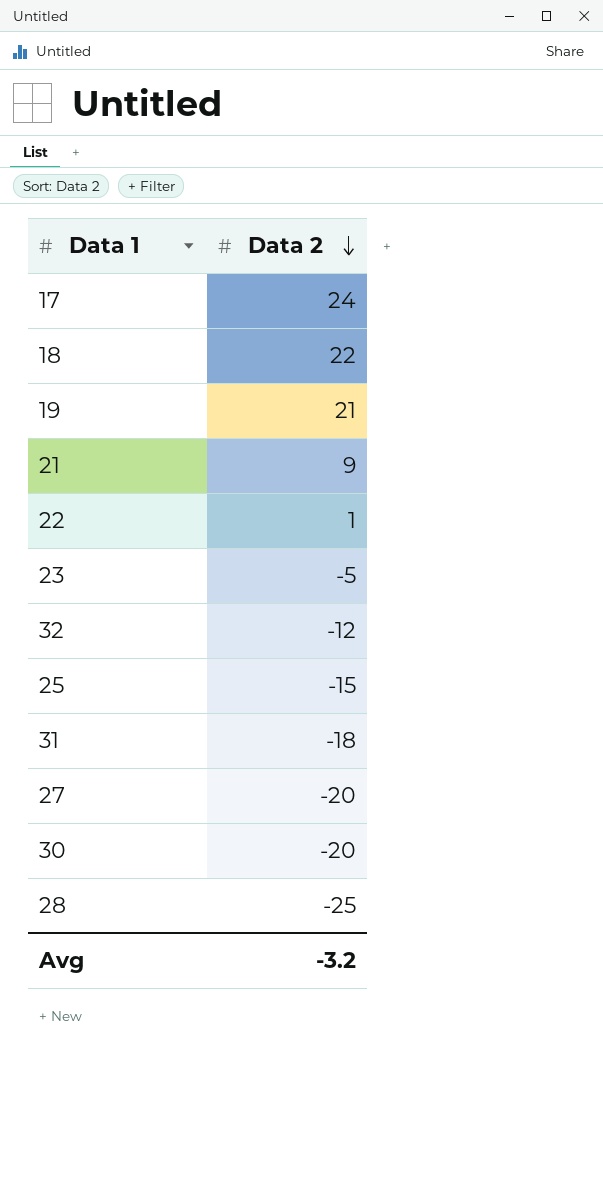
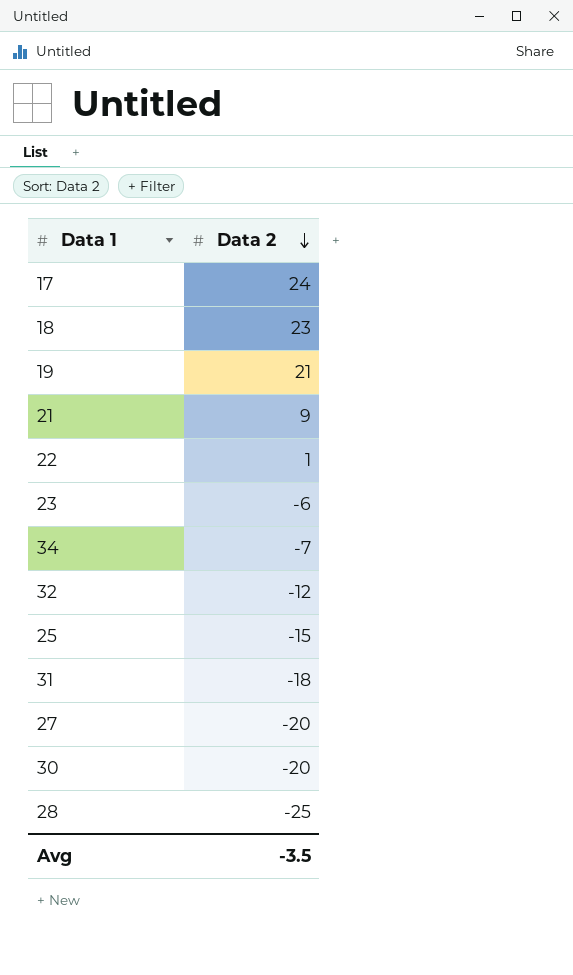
18 | Data 2: 22 -> 23
23 | Data 2: -5 -> -6
row 34: none -> -7
Avg | Data 2: -3.2 -> -3.5

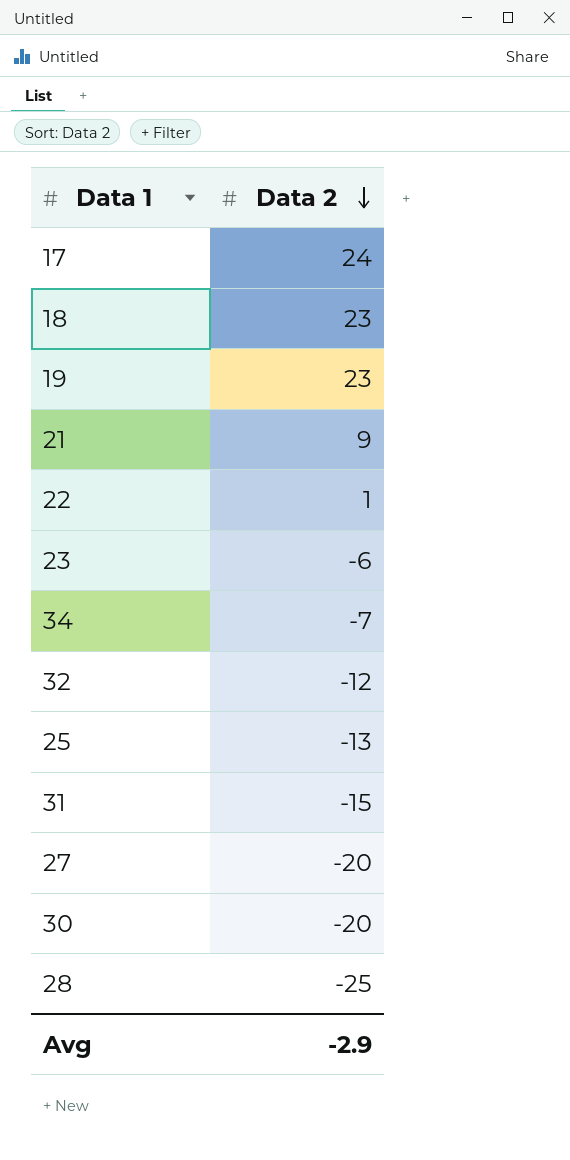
19 | Data 2: 21 -> 23
25 | Data 2: -15 -> -13
31 | Data 2: -18 -> -15
Avg | Data 2: -3.5 -> -2.9

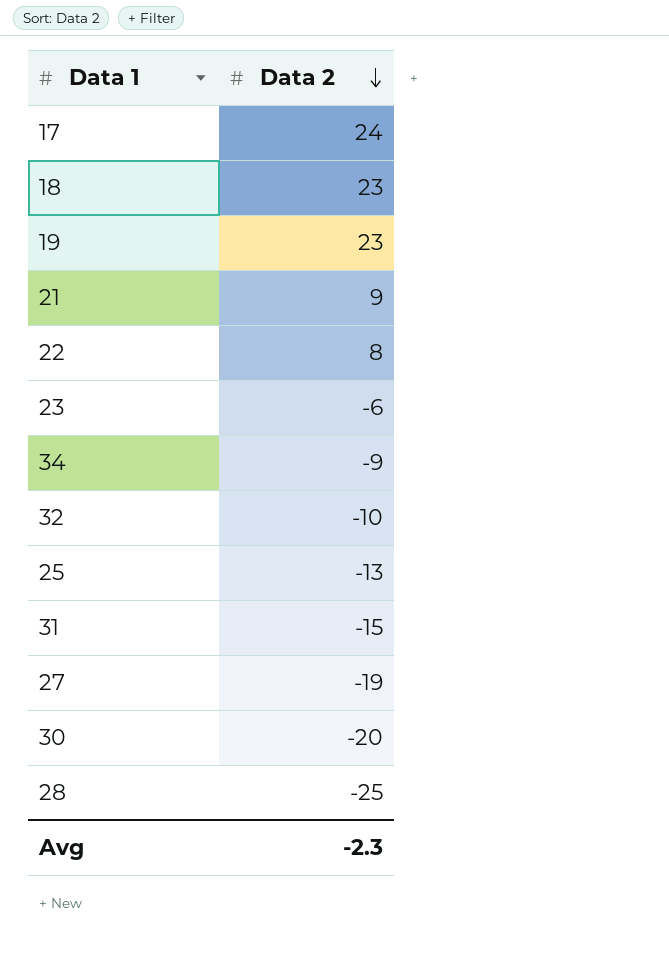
22 | Data 2: 1 -> 8
34 | Data 2: -7 -> -9
32 | Data 2: -12 -> -10
27 | Data 2: -20 -> -19
Avg | Data 2: -2.9 -> -2.3

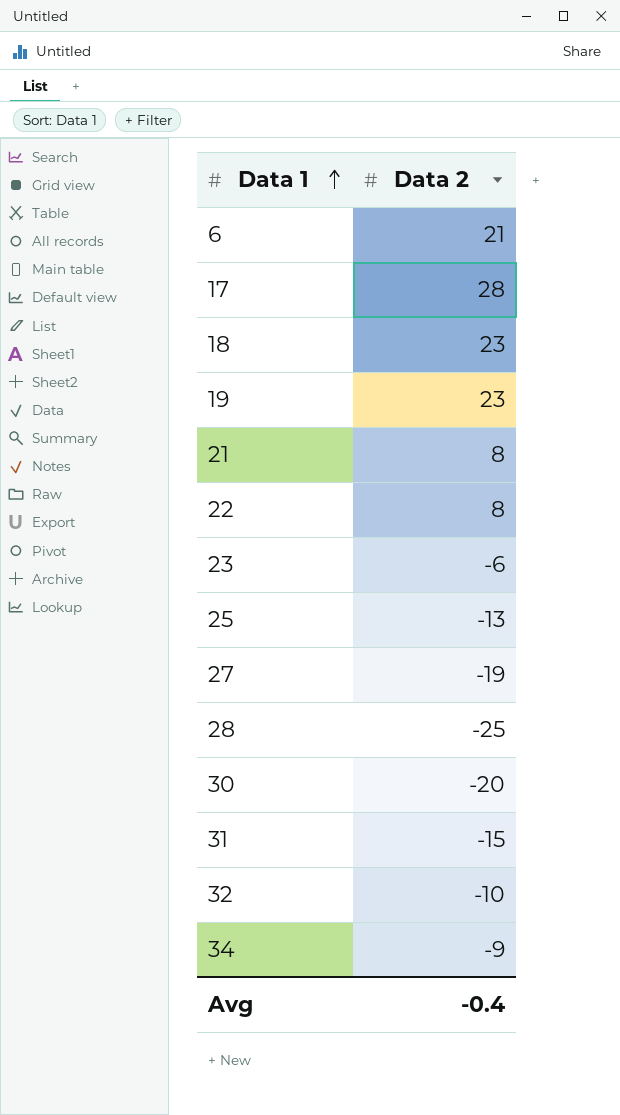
row order: Data 2 descending -> Data 1 ascending
row 6: none -> 21
17 | Data 2: 24 -> 28
21 | Data 2: 9 -> 8
Avg | Data 2: -2.3 -> -0.4

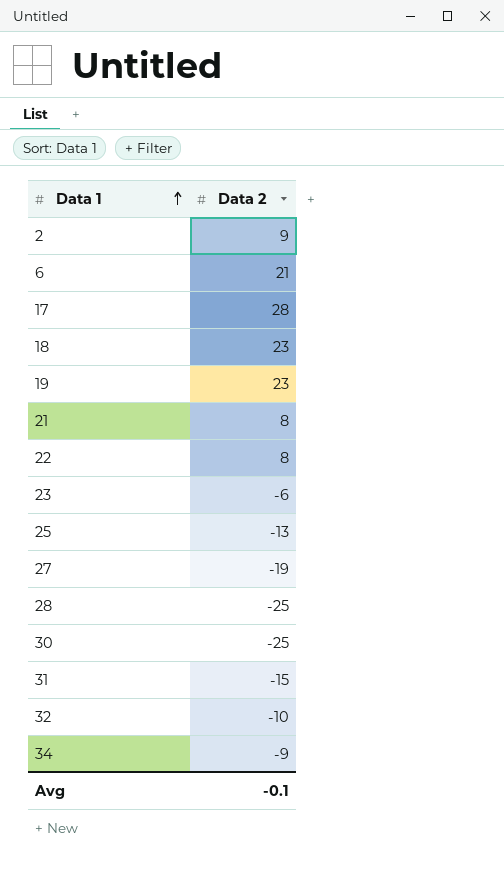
row 2: none -> 9
30 | Data 2: -20 -> -25
Avg | Data 2: -0.4 -> -0.1

